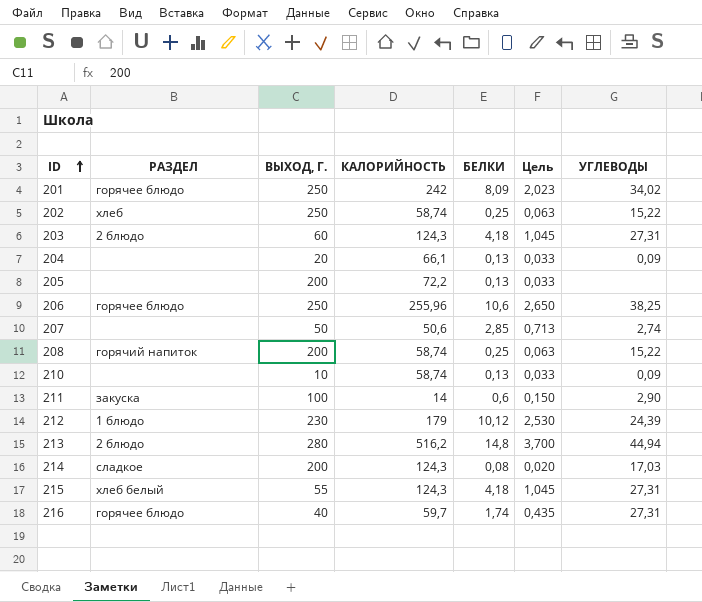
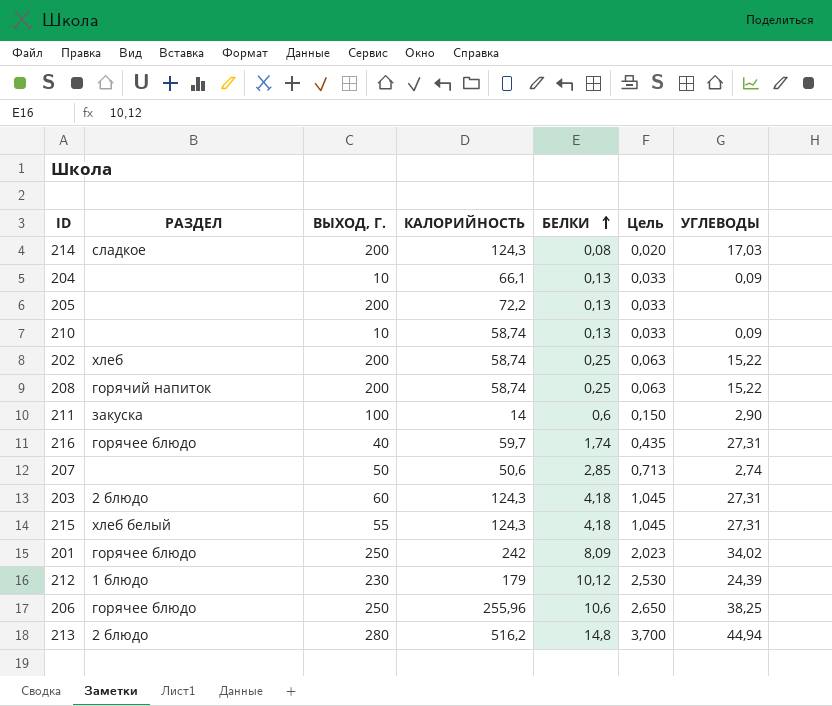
row order: ID ascending -> БЕЛКИ ascending
204 | ВЫХОД, Г.: 20 -> 10
202 | ВЫХОД, Г.: 250 -> 200

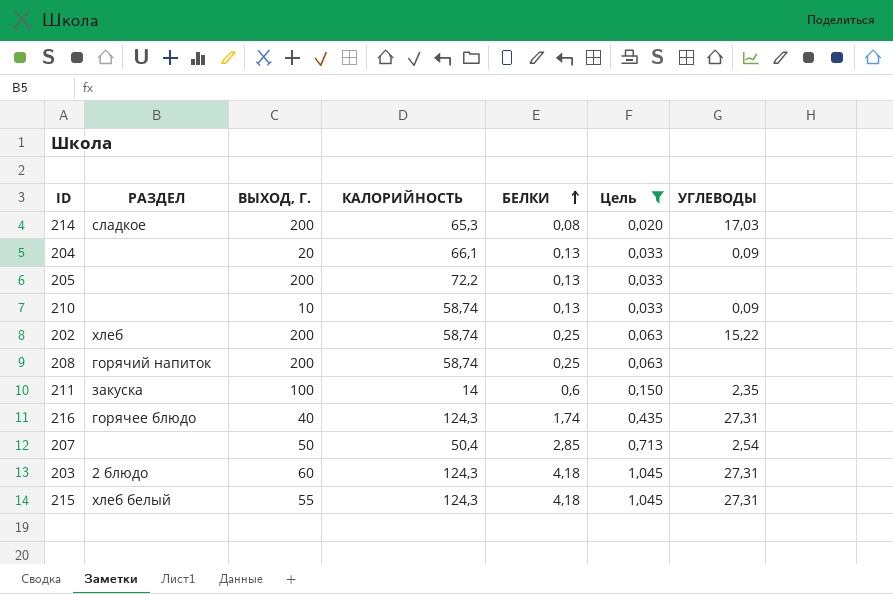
filter: none -> Цель <= 1,045
214 | КАЛОРИЙНОСТЬ: 124,3 -> 65,3
204 | ВЫХОД, Г.: 10 -> 20
208 | УГЛЕВОДЫ: 15,22 -> none
211 | УГЛЕВОДЫ: 2,90 -> 2,35
216 | КАЛОРИЙНОСТЬ: 59,7 -> 124,3
207 | КАЛОРИЙНОСТЬ: 50,6 -> 50,4
207 | УГЛЕВОДЫ: 2,74 -> 2,54

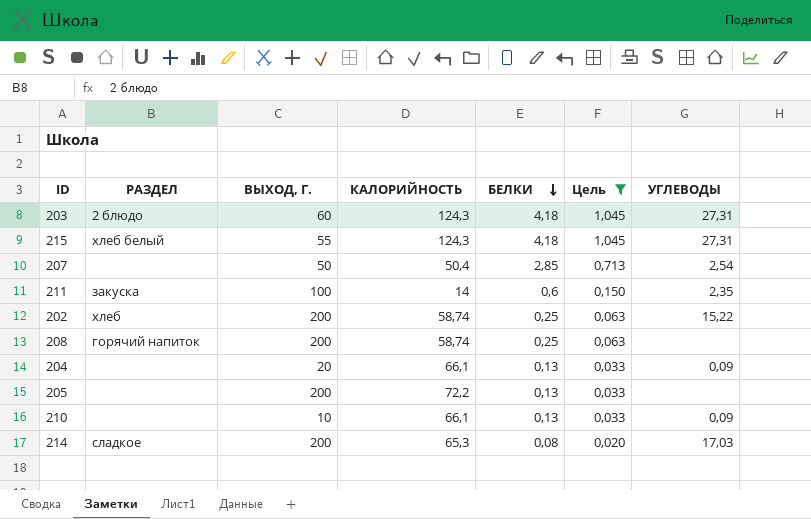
row order: БЕЛКИ ascending -> БЕЛКИ descending
row 216: горячее блюдо | 40 | 124,3 | 1,74 | 0,435 | 27,31 -> none
210 | КАЛОРИЙНОСТЬ: 58,74 -> 66,1

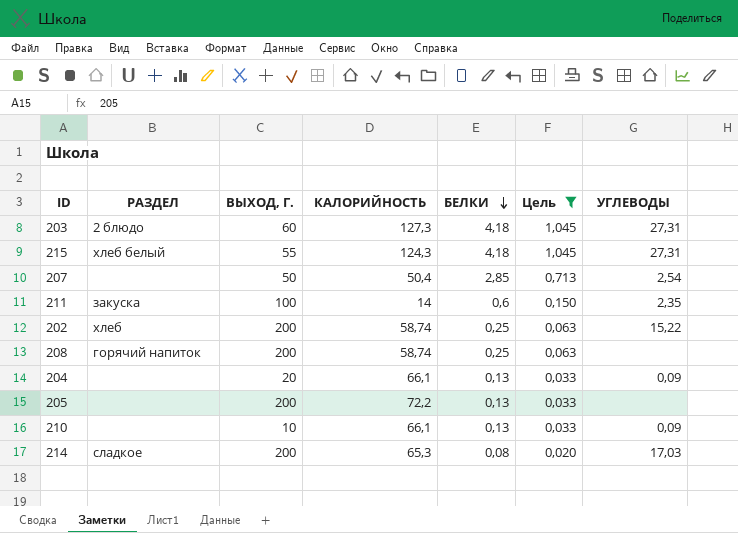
203 | КАЛОРИЙНОСТЬ: 124,3 -> 127,3

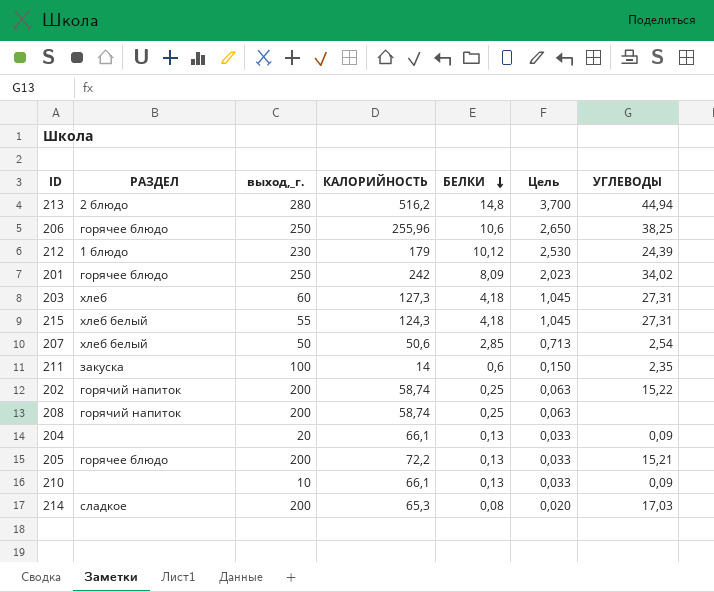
filter: Цель <= 1,045 -> none
column name: ВЫХОД, Г. -> выход,_г.
203 | РАЗДЕЛ: 2 блюдо -> хлеб
207 | РАЗДЕЛ: none -> хлеб белый
207 | КАЛОРИЙНОСТЬ: 50,4 -> 50,6
202 | РАЗДЕЛ: хлеб -> горячий напиток
205 | РАЗДЕЛ: none -> горячее блюдо
205 | УГЛЕВОДЫ: none -> 15,21

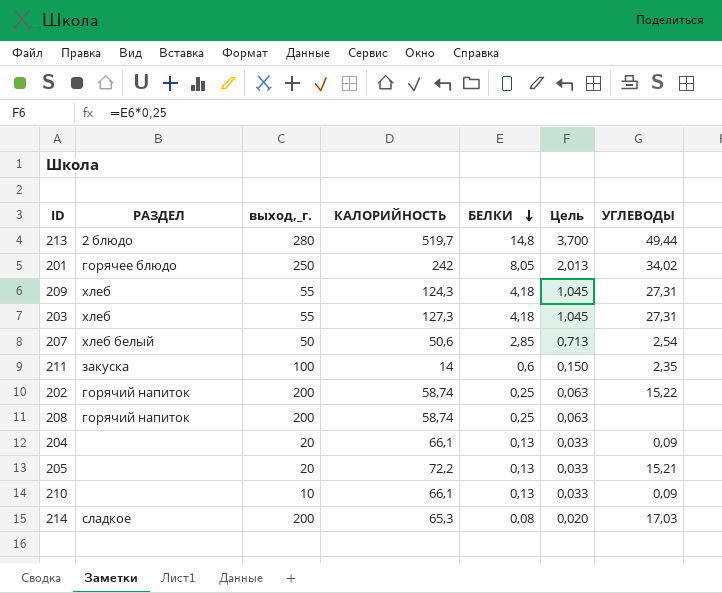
row 206: горячее блюдо | 250 | 255,96 | 10,6 | 2,650 | 38,25 -> none
row 212: 1 блюдо | 230 | 179 | 10,12 | 2,530 | 24,39 -> none
row 215: хлеб белый | 55 | 124,3 | 4,18 | 1,045 | 27,31 -> none
213 | КАЛОРИЙНОСТЬ: 516,2 -> 519,7
213 | УГЛЕВОДЫ: 44,94 -> 49,44
201 | БЕЛКИ: 8,09 -> 8,05
201 | Цель: 2,023 -> 2,013
row 209: none -> хлеб | 55 | 124,3 | 4,18 | 1,045 | 27,31
203 | выход,_г.: 60 -> 55
205 | РАЗДЕЛ: горячее блюдо -> none
205 | выход,_г.: 200 -> 20

